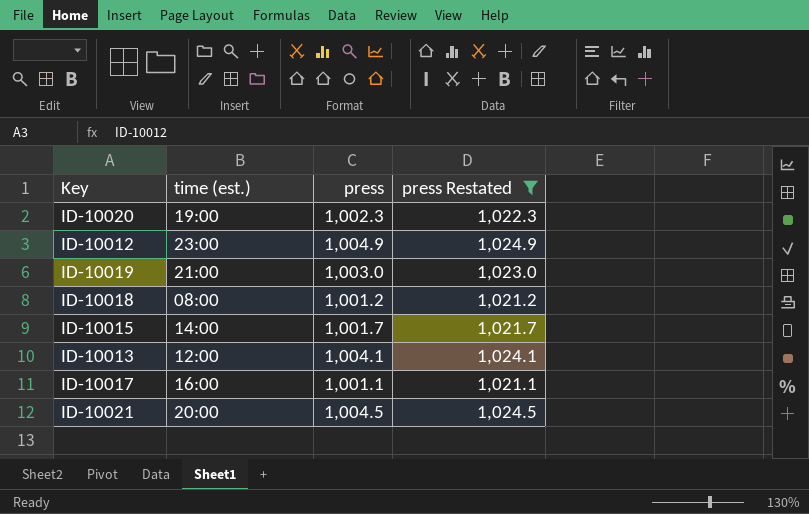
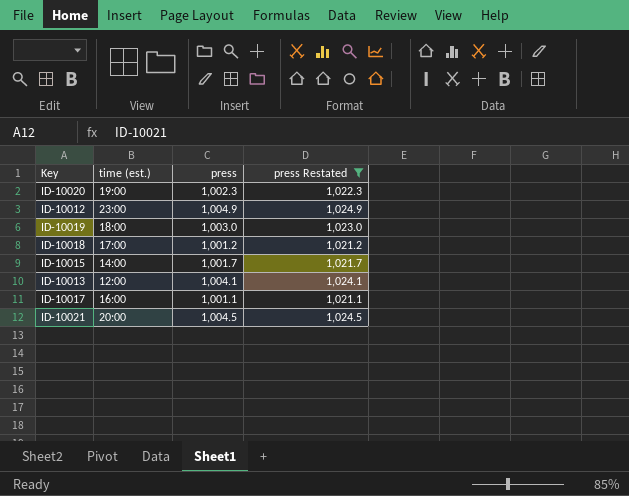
ID-10019 | time (est.): 21:00 -> 18:00
ID-10018 | time (est.): 08:00 -> 17:00

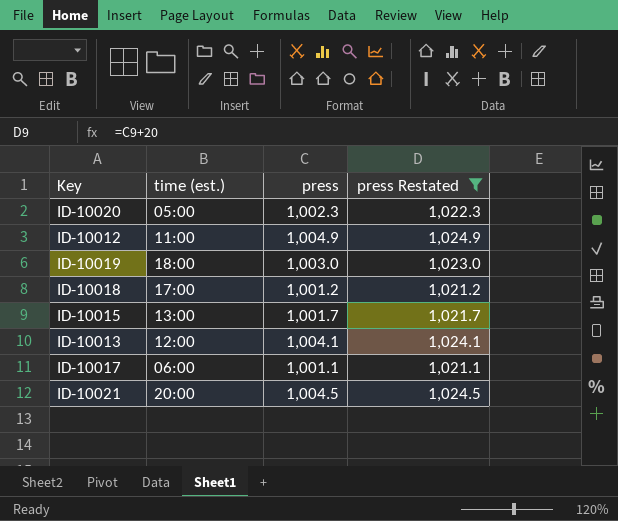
ID-10020 | time (est.): 19:00 -> 05:00
ID-10012 | time (est.): 23:00 -> 11:00
ID-10015 | time (est.): 14:00 -> 13:00
ID-10017 | time (est.): 16:00 -> 06:00

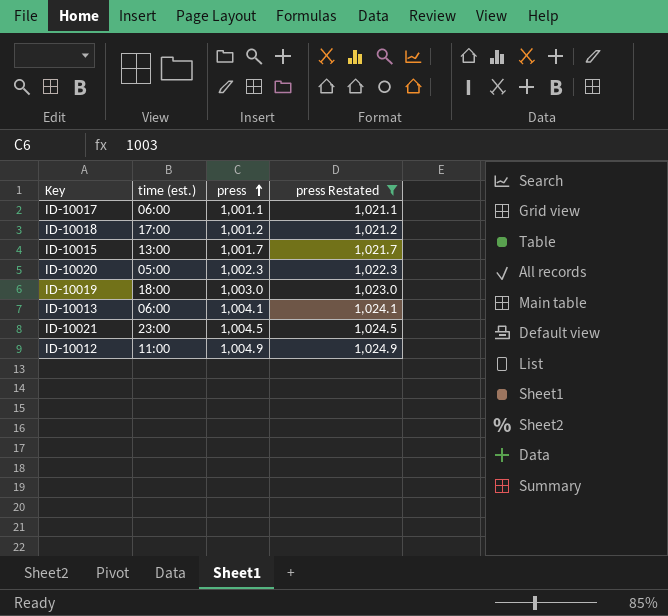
row order: none -> press ascending
ID-10013 | time (est.): 12:00 -> 06:00
ID-10021 | time (est.): 20:00 -> 23:00

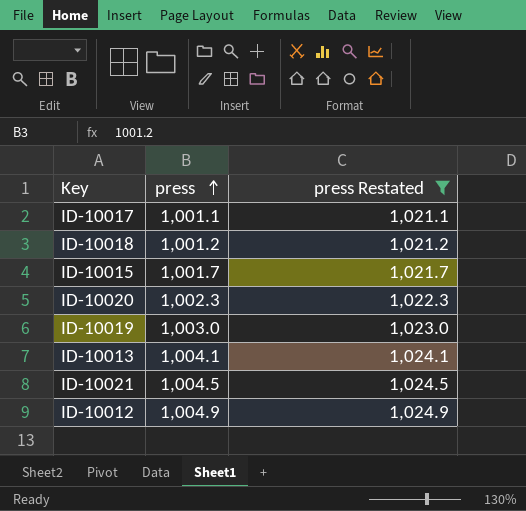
column time (est.) | position: 2 -> none

